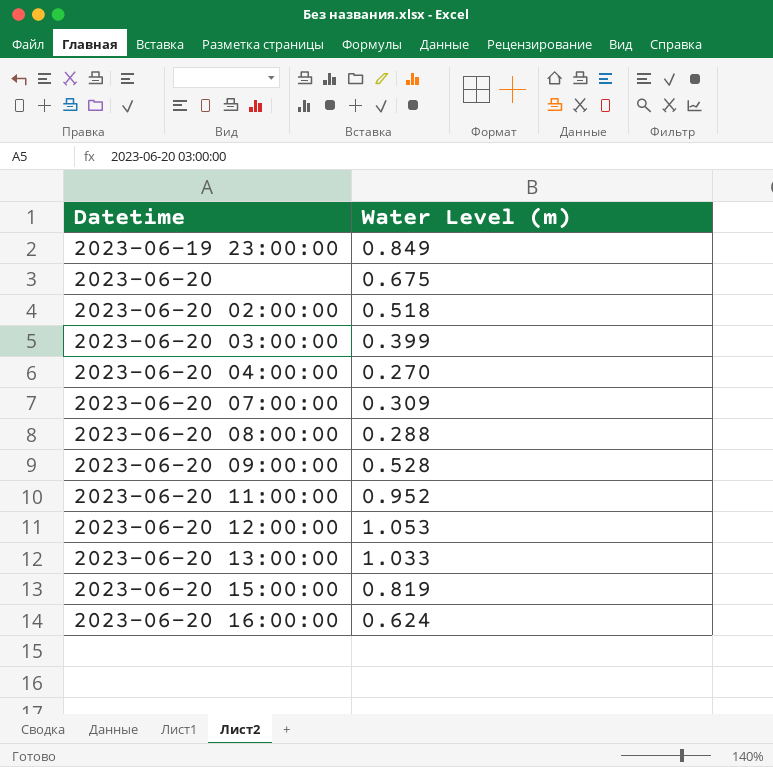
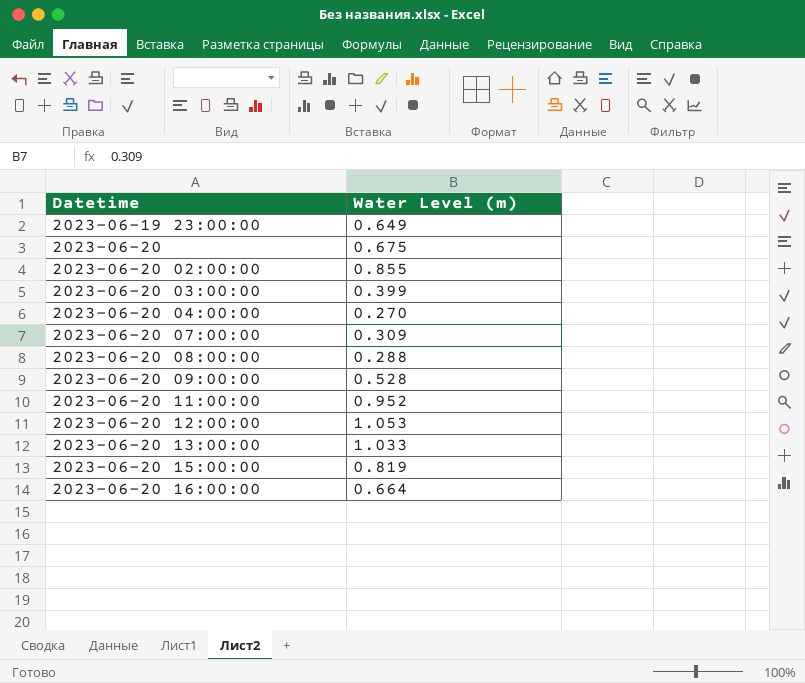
2023-06-19 23:00:00 | Water Level (m): 0.849 -> 0.649
2023-06-20 02:00:00 | Water Level (m): 0.518 -> 0.855
2023-06-20 16:00:00 | Water Level (m): 0.624 -> 0.664

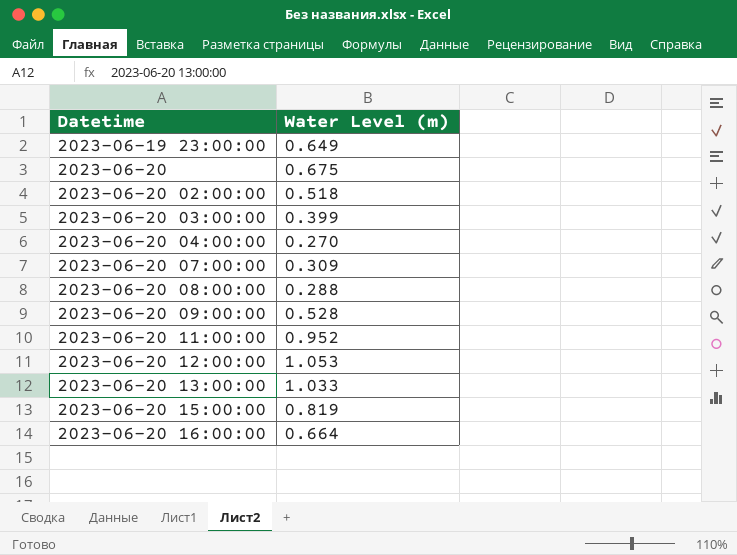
2023-06-20 02:00:00 | Water Level (m): 0.855 -> 0.518

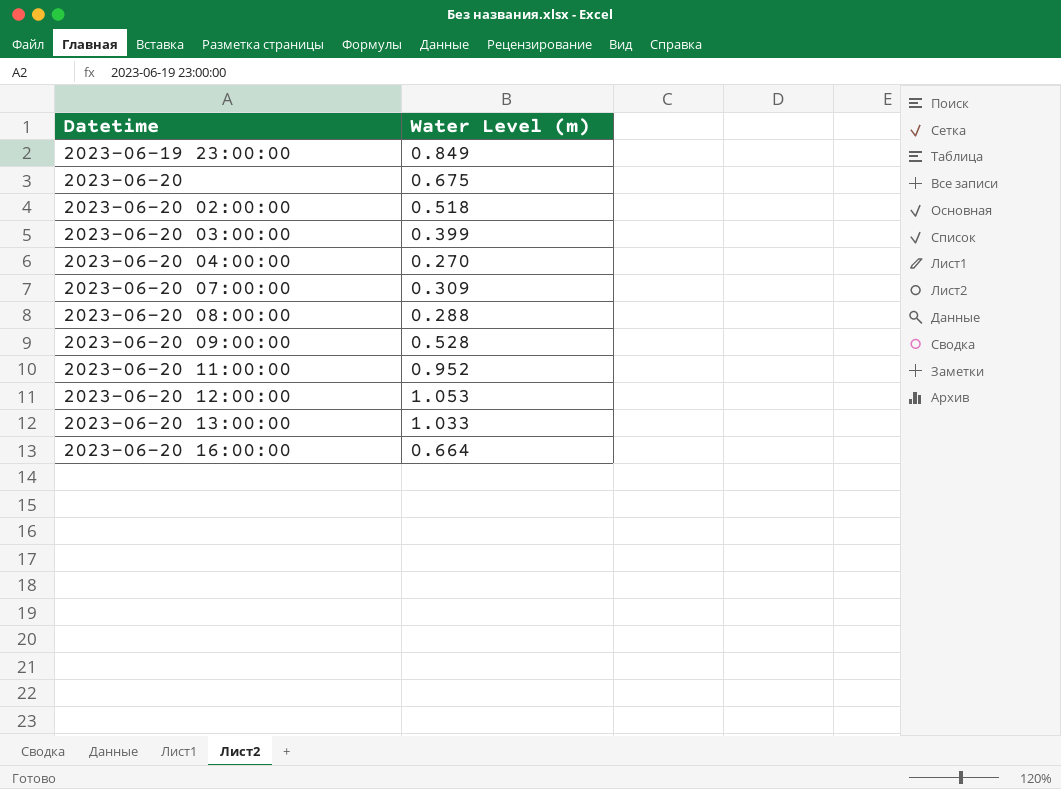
row 2023-06-20 15:00:00: 0.819 -> none
2023-06-19 23:00:00 | Water Level (m): 0.649 -> 0.849

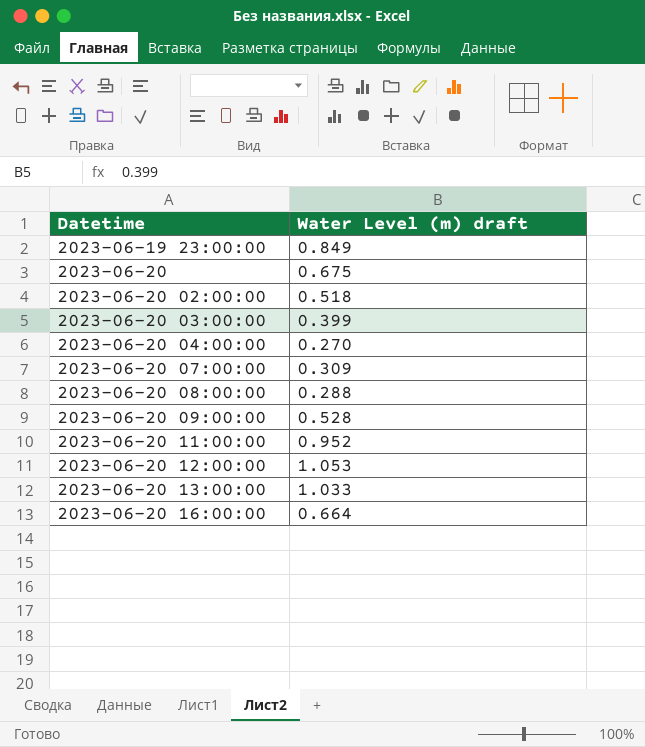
column name: Water Level (m) -> Water Level (m) draft

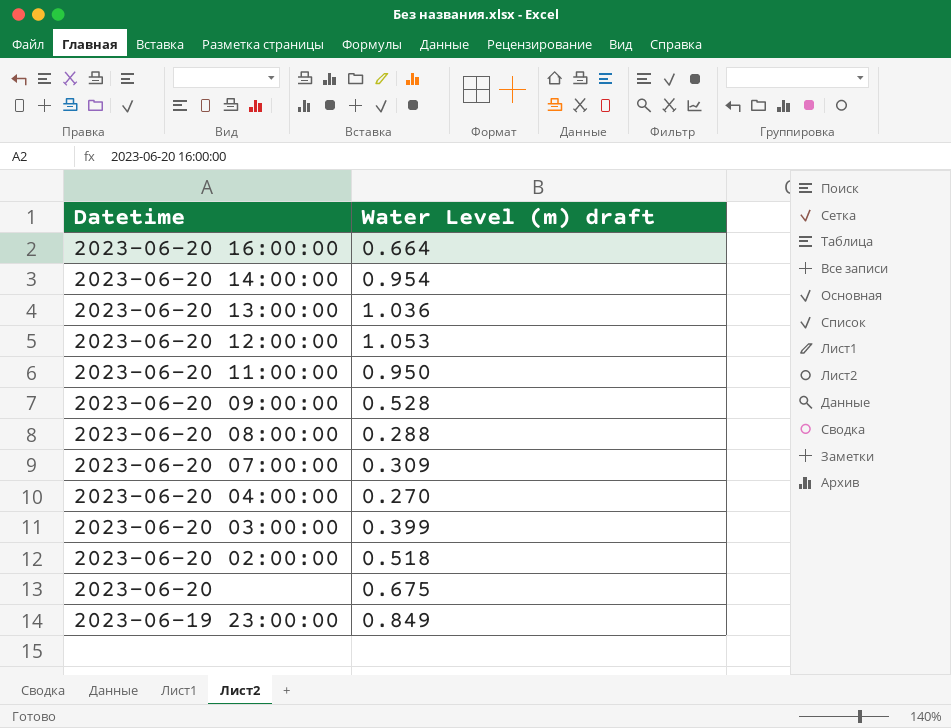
row order: Datetime ascending -> Datetime descending
row 2023-06-20 14:00:00: none -> 0.954
2023-06-20 13:00:00 | Water Level (m) draft: 1.033 -> 1.036
2023-06-20 11:00:00 | Water Level (m) draft: 0.952 -> 0.950

